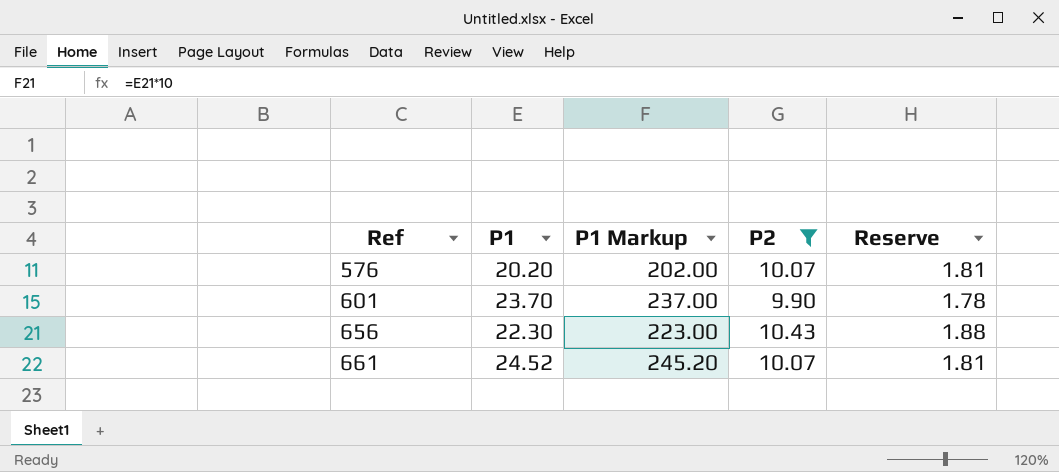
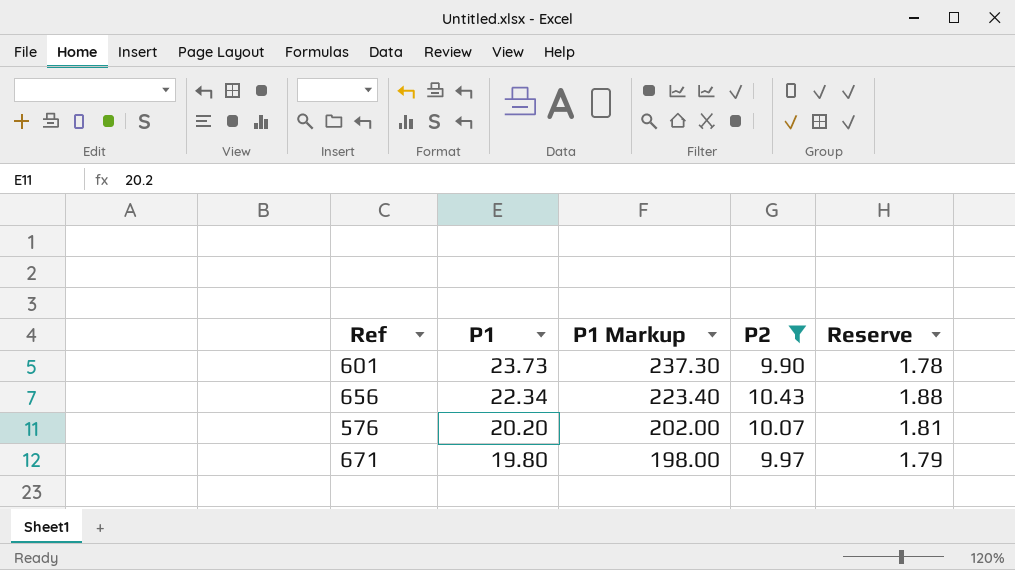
row order: Ref ascending -> P1 descending
row 661: 24.52 | 245.20 | 10.07 | 1.81 -> none
601 | P1: 23.70 -> 23.73
601 | P1 Markup: 237.00 -> 237.30
656 | P1: 22.30 -> 22.34
656 | P1 Markup: 223.00 -> 223.40
row 671: none -> 19.80 | 198.00 | 9.97 | 1.79

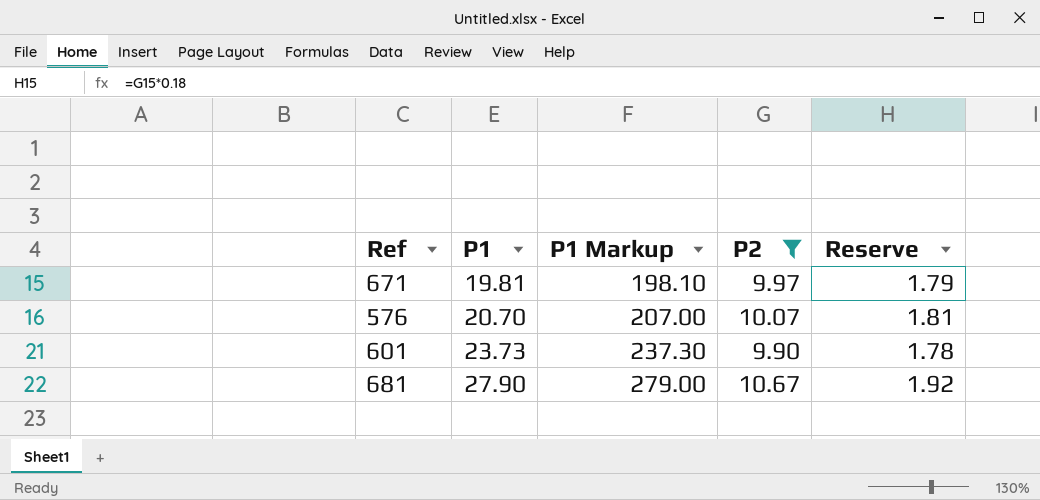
row order: P1 descending -> P1 ascending
row 656: 22.34 | 223.40 | 10.43 | 1.88 -> none
671 | P1: 19.80 -> 19.81
671 | P1 Markup: 198.00 -> 198.10
576 | P1: 20.20 -> 20.70
576 | P1 Markup: 202.00 -> 207.00
row 681: none -> 27.90 | 279.00 | 10.67 | 1.92

